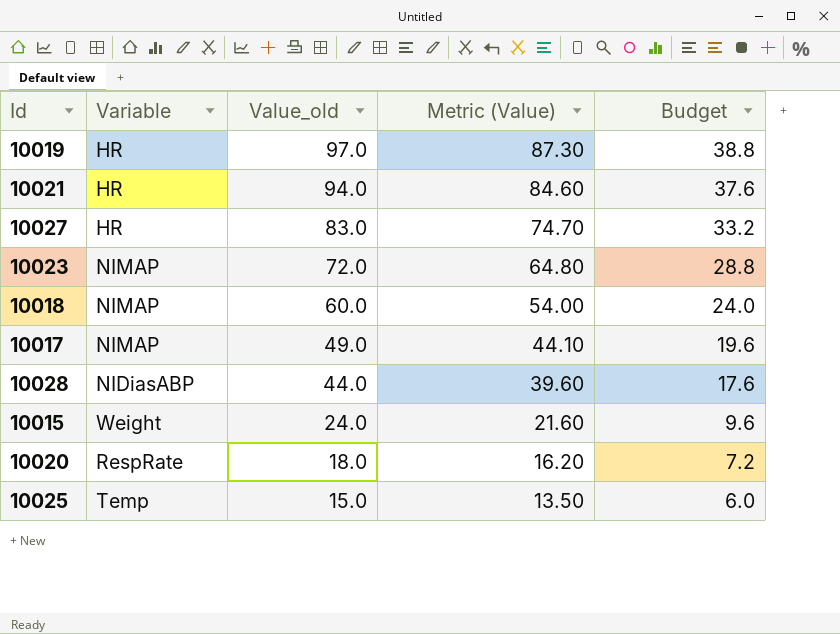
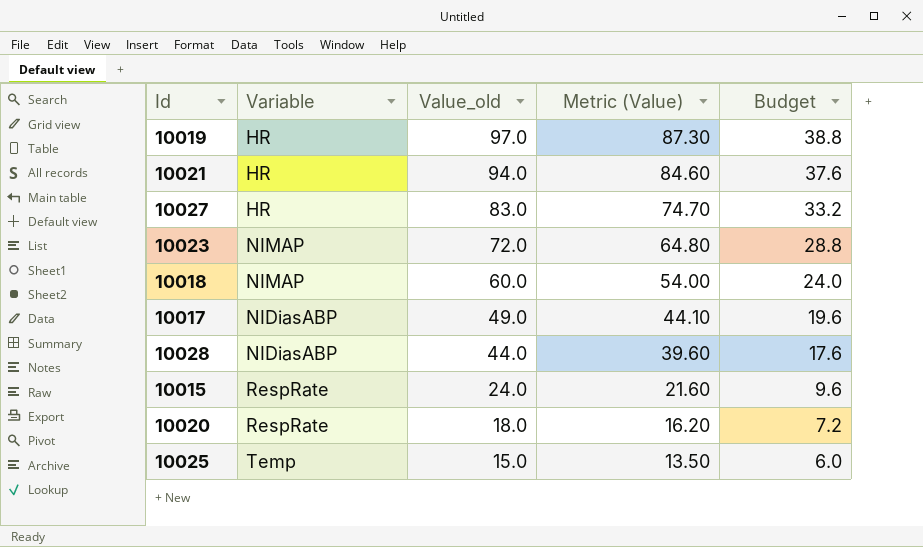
10017 | Variable: NIMAP -> NIDiasABP
10015 | Variable: Weight -> RespRate

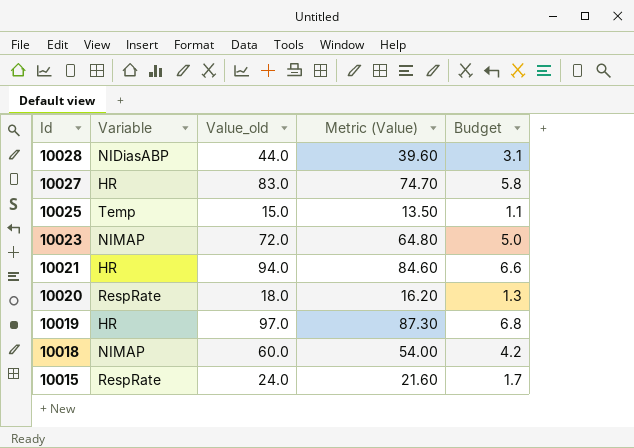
row order: Value_old descending -> Id descending
column Budget | formula: [Value_old] * 0.4 -> [Value_old] * 0.07
row 10017: NIDiasABP | 49.0 | 44.10 | 19.6 -> none

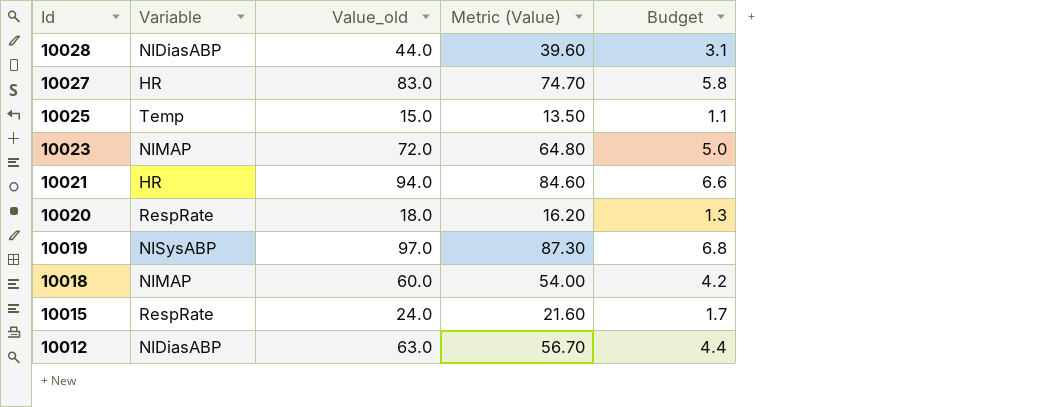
10019 | Variable: HR -> NISysABP
row 10012: none -> NIDiasABP | 63.0 | 56.70 | 4.4

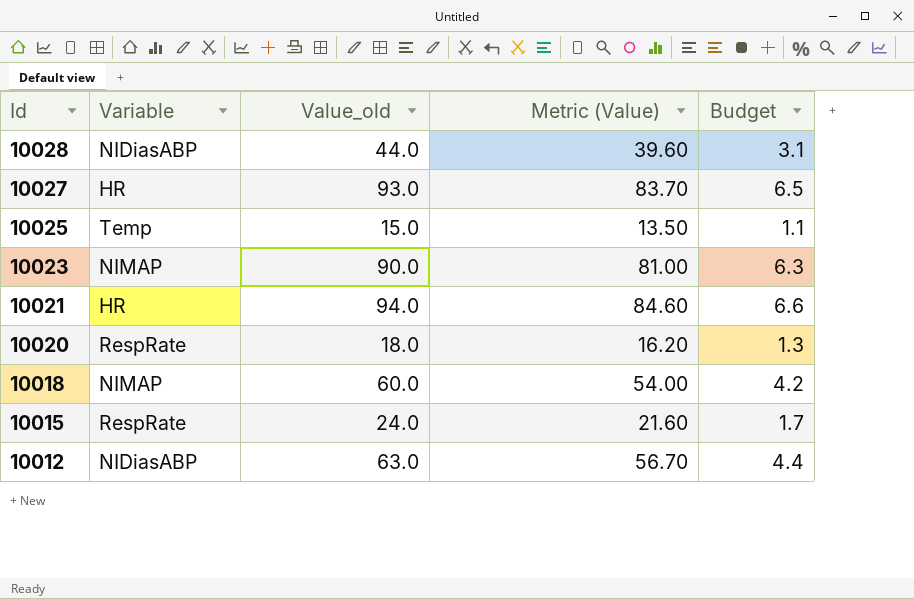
row 10019: NISysABP | 97.0 | 87.30 | 6.8 -> none
10027 | Value_old: 83.0 -> 93.0
10027 | Metric (Value): 74.70 -> 83.70
10027 | Budget: 5.8 -> 6.5
10023 | Value_old: 72.0 -> 90.0
10023 | Metric (Value): 64.80 -> 81.00
10023 | Budget: 5.0 -> 6.3

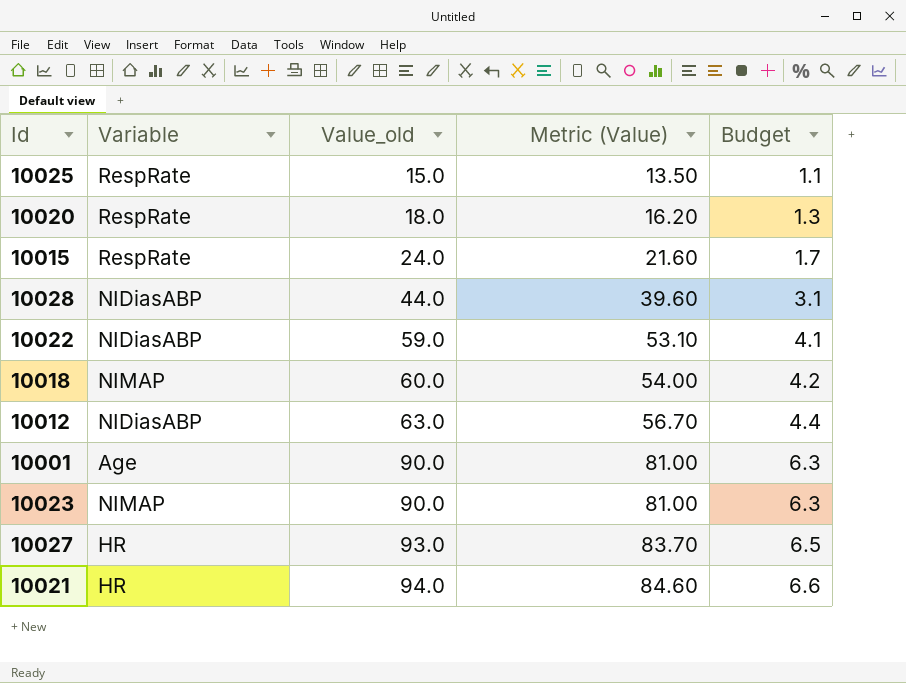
row order: Id descending -> Value_old ascending
10025 | Variable: Temp -> RespRate
row 10022: none -> NIDiasABP | 59.0 | 53.10 | 4.1
row 10001: none -> Age | 90.0 | 81.00 | 6.3

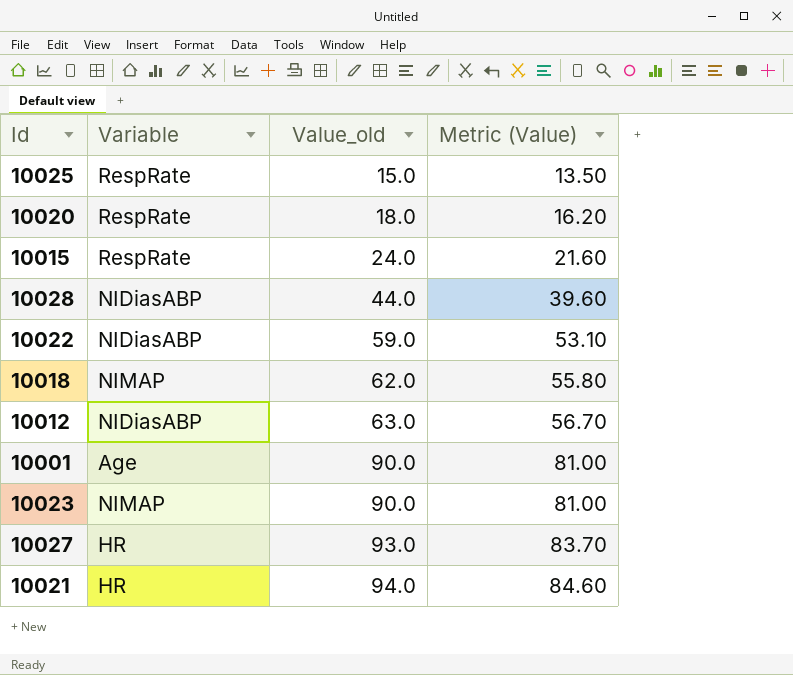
column Budget | formula: [Value_old] * 0.07 -> none
10018 | Value_old: 60.0 -> 62.0
10018 | Metric (Value): 54.00 -> 55.80

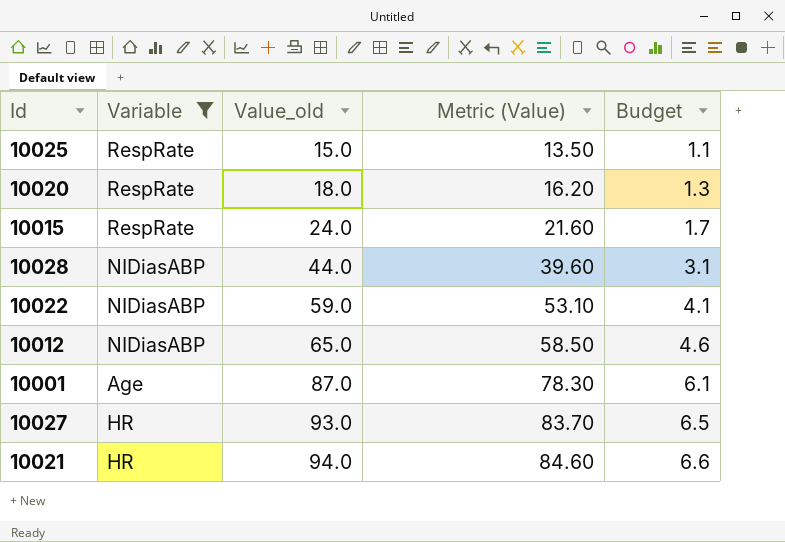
filter: none -> Variable != NIMAP
column Budget | formula: none -> [Value_old] * 0.07
10012 | Value_old: 63.0 -> 65.0
10012 | Metric (Value): 56.70 -> 58.50
10001 | Value_old: 90.0 -> 87.0
10001 | Metric (Value): 81.00 -> 78.30

